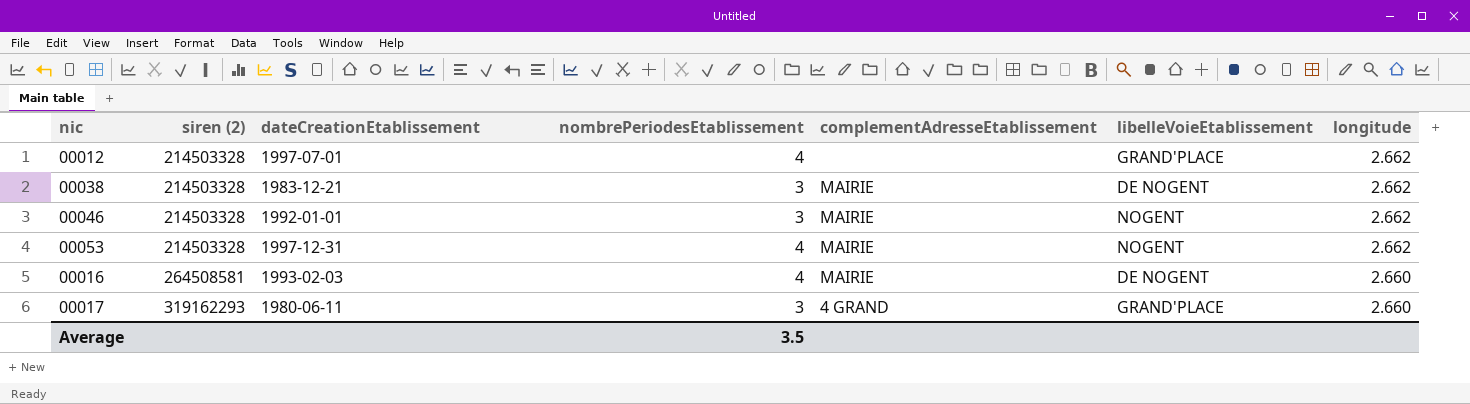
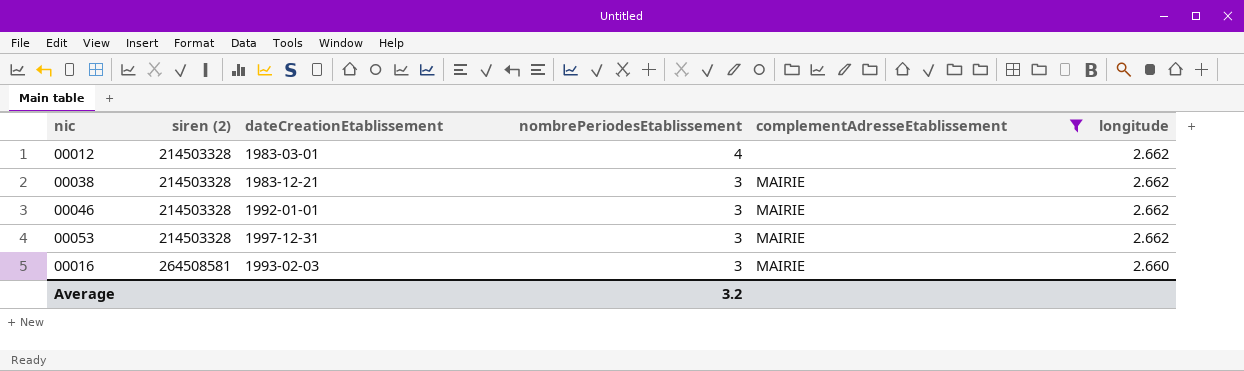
filter: none -> complementAdresseEtablissement != 4 GRAND
column libelleVoieEtablissement | position: 6 -> none
00012 | dateCreationEtablissement: 1997-07-01 -> 1983-03-01
00053 | nombrePeriodesEtablissement: 4 -> 3
00016 | nombrePeriodesEtablissement: 4 -> 3
Average | nombrePeriodesEtablissement: 3.5 -> 3.2

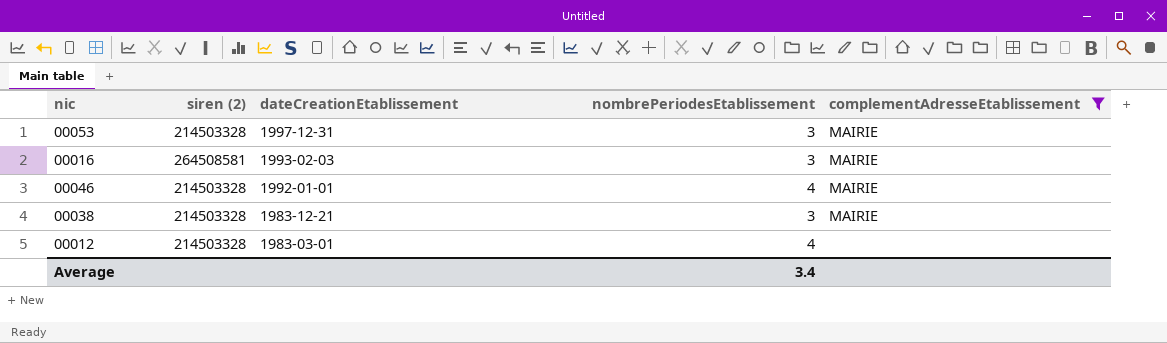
row order: siren (2) ascending -> dateCreationEtablissement descending
column longitude | position: 6 -> none
00046 | nombrePeriodesEtablissement: 3 -> 4
Average | nombrePeriodesEtablissement: 3.2 -> 3.4

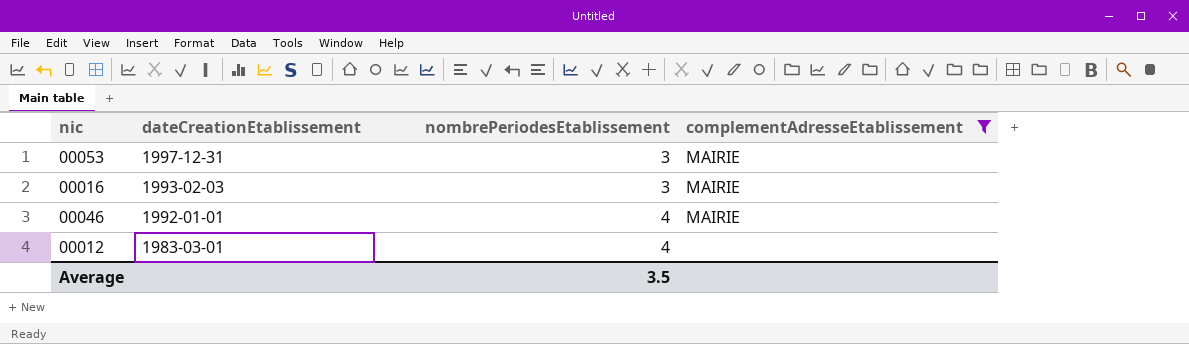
column siren (2) | position: 2 -> none
row 00038: 214503328 | 1983-12-21 | 3 | MAIRIE -> none
Average | nombrePeriodesEtablissement: 3.4 -> 3.5

